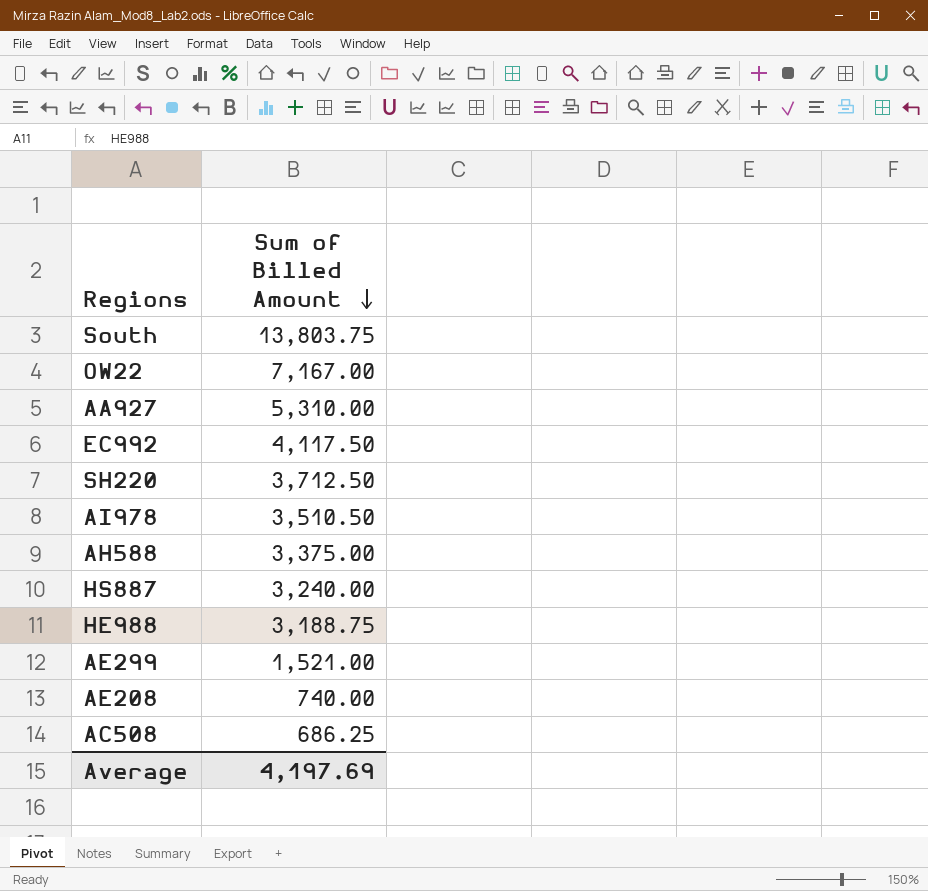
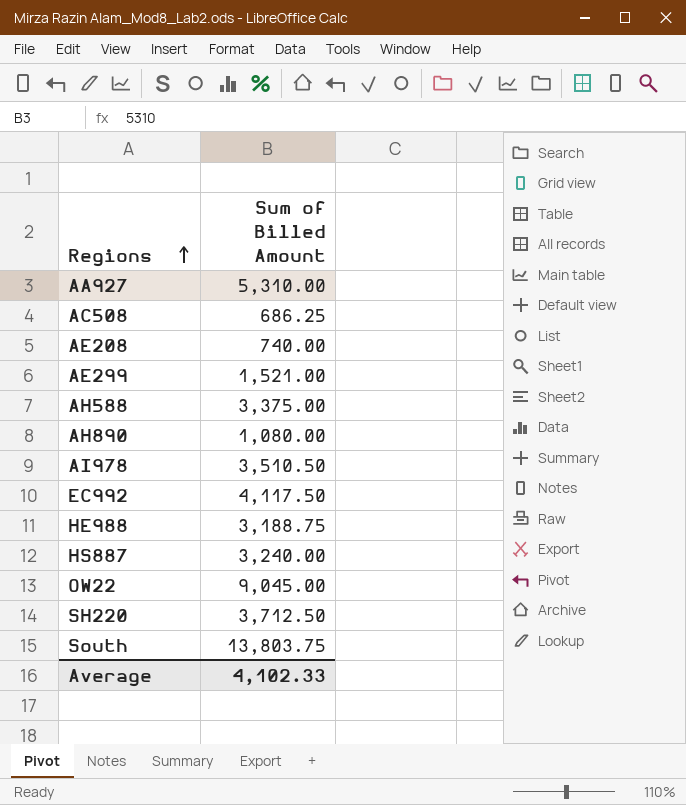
row order: Sum of Billed Amount descending -> Regions ascending
row AH890: none -> 1,080.00
OW22 | Sum of Billed Amount: 7,167.00 -> 9,045.00
Average | Sum of Billed Amount: 4,197.69 -> 4,102.33

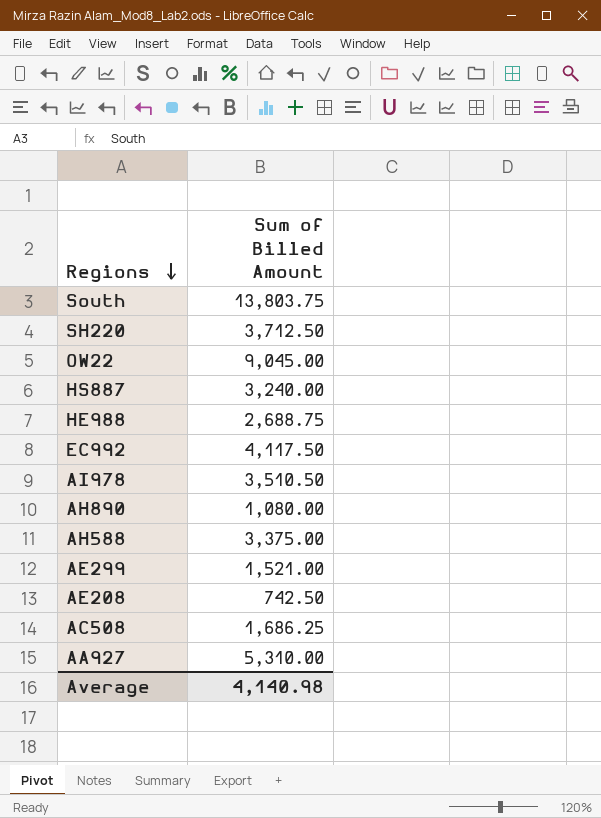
row order: Regions ascending -> Regions descending
HE988 | Sum of Billed Amount: 3,188.75 -> 2,688.75
AE208 | Sum of Billed Amount: 740.00 -> 742.50
AC508 | Sum of Billed Amount: 686.25 -> 1,686.25
Average | Sum of Billed Amount: 4,102.33 -> 4,140.98

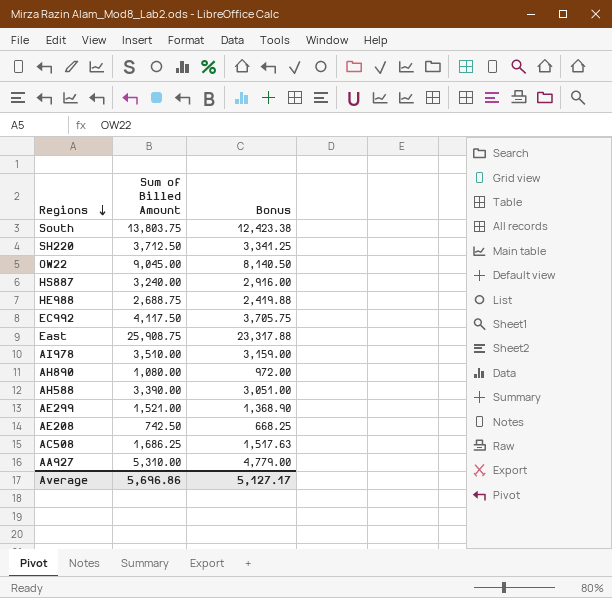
column Bonus | formula: none -> [Sum of Billed Amount] * 0.9
row East: none -> 25,908.75 | 23,317.88
AI978 | Sum of Billed Amount: 3,510.50 -> 3,510.00
AH588 | Sum of Billed Amount: 3,375.00 -> 3,390.00
Average | Sum of Billed Amount: 4,140.98 -> 5,696.86

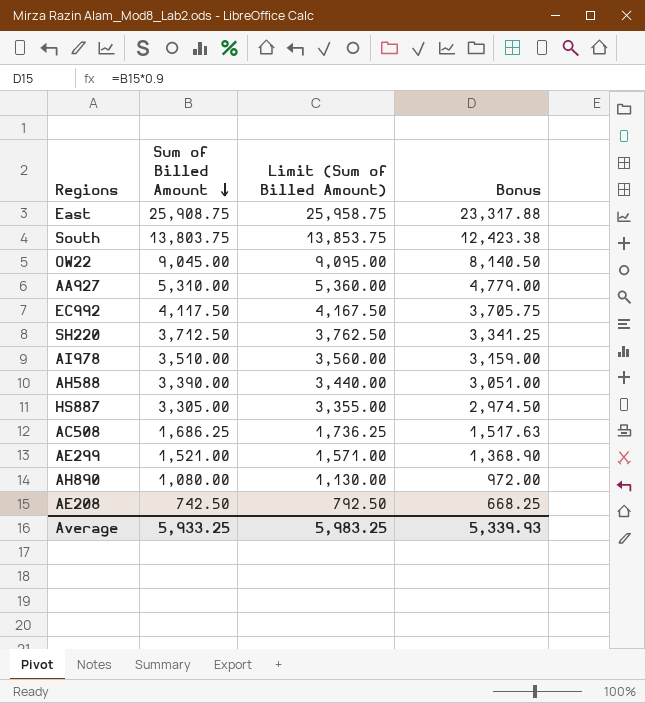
row order: Regions descending -> Sum of Billed Amount descending
column Limit (Sum of Billed Amount) | formula: none -> [Sum of Billed Amount] + 50
row HE988: 2,688.75 | 2,419.88 -> none
HS887 | Sum of Billed Amount: 3,240.00 -> 3,305.00
HS887 | Bonus: 2,916.00 -> 2,974.50
Average | Sum of Billed Amount: 5,696.86 -> 5,933.25
Average | Bonus: 5,127.17 -> 5,339.93

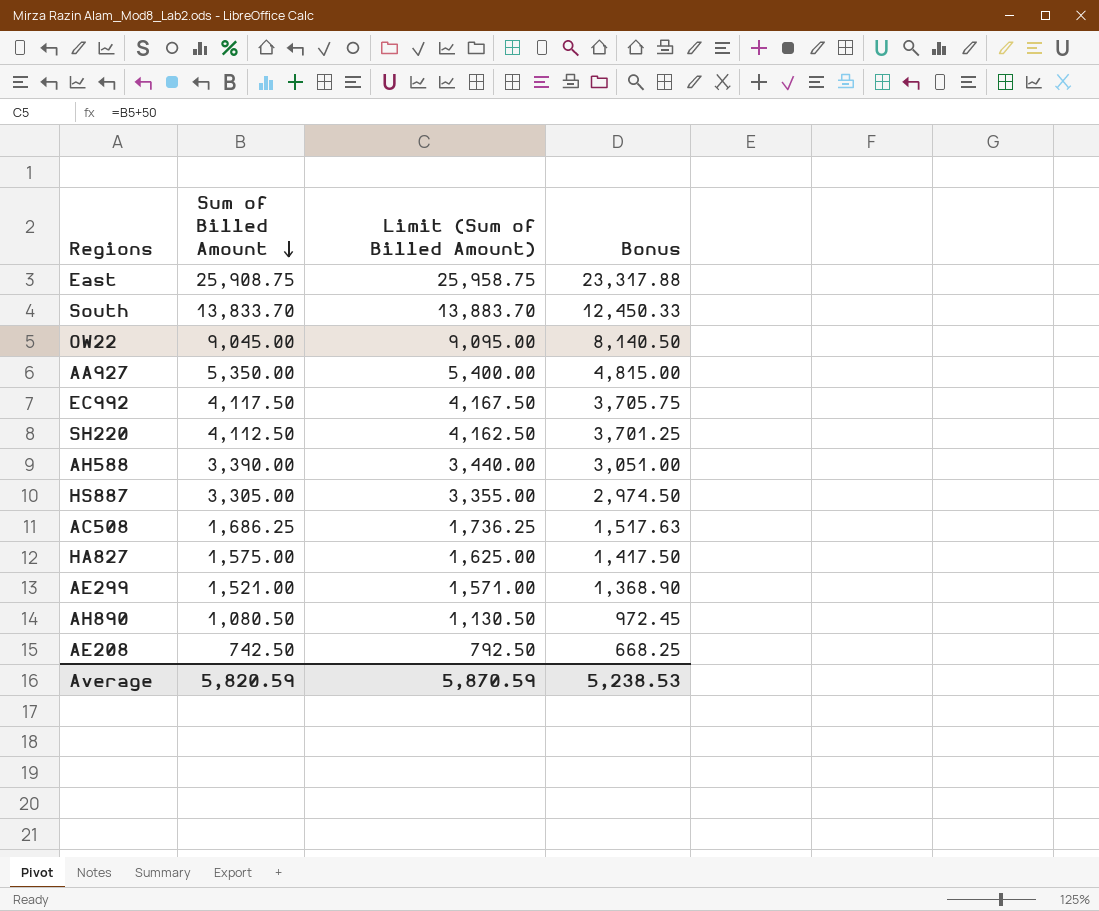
row AI978: 3,510.00 | 3,560.00 | 3,159.00 -> none
South | Sum of Billed Amount: 13,803.75 -> 13,833.70
South | Limit (Sum of Billed Amount): 13,853.75 -> 13,883.70
South | Bonus: 12,423.38 -> 12,450.33
AA927 | Sum of Billed Amount: 5,310.00 -> 5,350.00
AA927 | Limit (Sum of Billed Amount): 5,360.00 -> 5,400.00
AA927 | Bonus: 4,779.00 -> 4,815.00
SH220 | Sum of Billed Amount: 3,712.50 -> 4,112.50
SH220 | Limit (Sum of Billed Amount): 3,762.50 -> 4,162.50
SH220 | Bonus: 3,341.25 -> 3,701.25
row HA827: none -> 1,575.00 | 1,625.00 | 1,417.50
AH890 | Sum of Billed Amount: 1,080.00 -> 1,080.50
AH890 | Limit (Sum of Billed Amount): 1,130.00 -> 1,130.50
AH890 | Bonus: 972.00 -> 972.45
Average | Sum of Billed Amount: 5,933.25 -> 5,820.59
Average | Limit (Sum of Billed Amount): 5,983.25 -> 5,870.59
Average | Bonus: 5,339.93 -> 5,238.53

